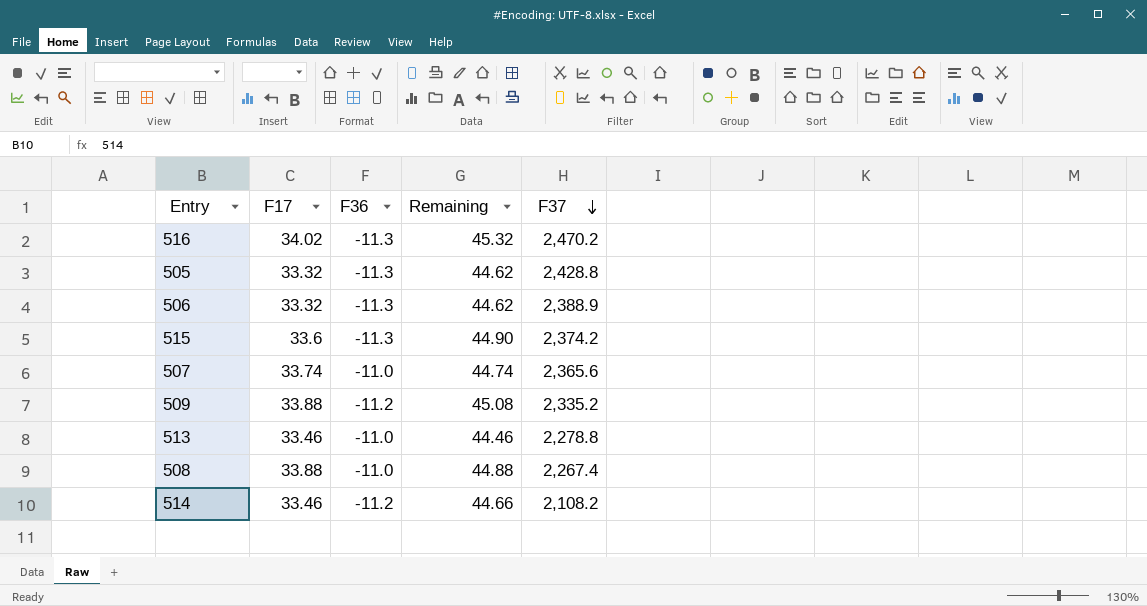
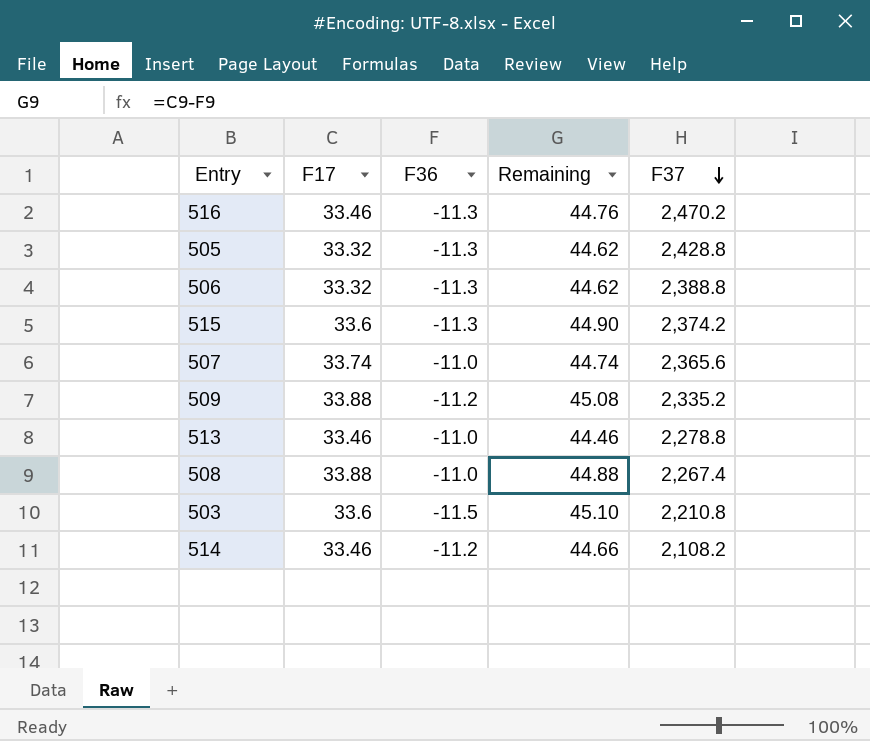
516 | F17: 34.02 -> 33.46
516 | Remaining: 45.32 -> 44.76
506 | F37: 2,388.9 -> 2,388.8
row 503: none -> 33.6 | -11.5 | 45.10 | 2,210.8

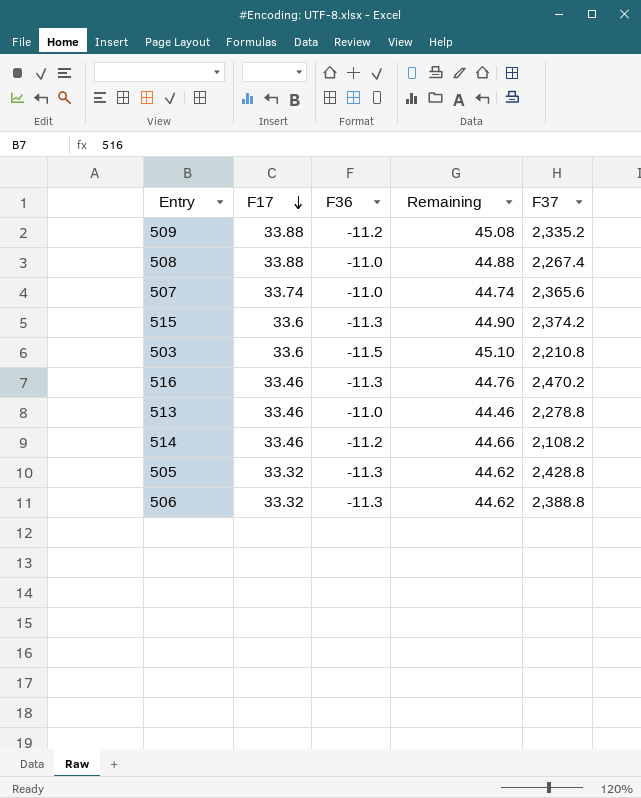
row order: F37 descending -> F17 descending

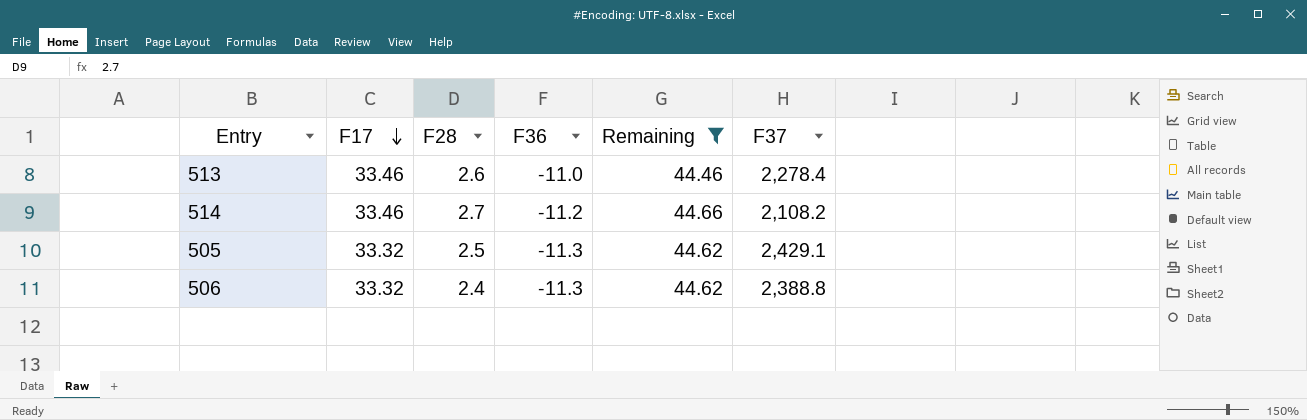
filter: none -> Remaining <= 44.66
column F28 | position: none -> 3
513 | F37: 2,278.8 -> 2,278.4
505 | F37: 2,428.8 -> 2,429.1

